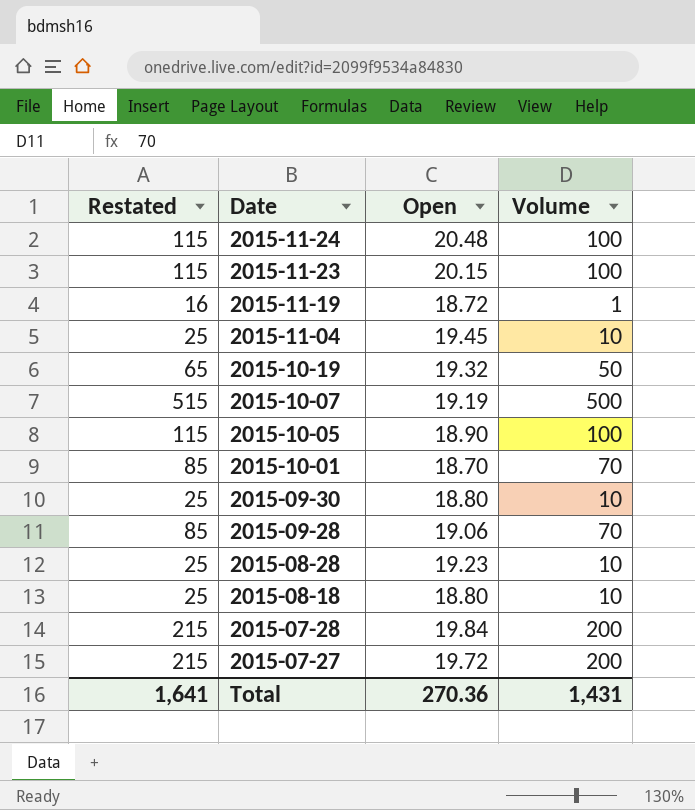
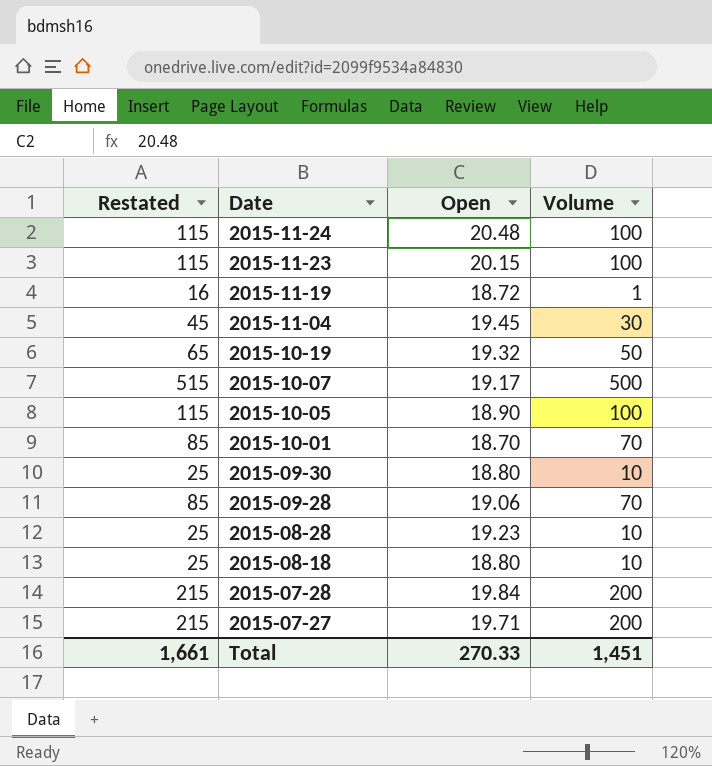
2015-11-04 | Restated: 25 -> 45
2015-11-04 | Volume: 10 -> 30
2015-10-07 | Open: 19.19 -> 19.17
2015-07-27 | Open: 19.72 -> 19.71
Total | Restated: 1,641 -> 1,661
Total | Open: 270.36 -> 270.33
Total | Volume: 1,431 -> 1,451

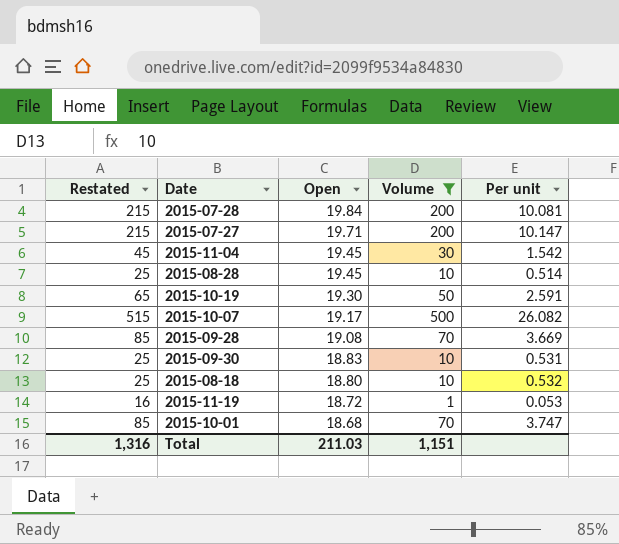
filter: none -> Volume != 100
row order: Date descending -> Open descending
column Per unit | formula: none -> [Volume] / [Open]
2015-08-28 | Open: 19.23 -> 19.45
2015-10-19 | Open: 19.32 -> 19.30
2015-09-28 | Open: 19.06 -> 19.08
2015-09-30 | Open: 18.80 -> 18.83
2015-10-01 | Open: 18.70 -> 18.68
Total | Restated: 1,661 -> 1,316
Total | Open: 270.33 -> 211.03
Total | Volume: 1,451 -> 1,151

